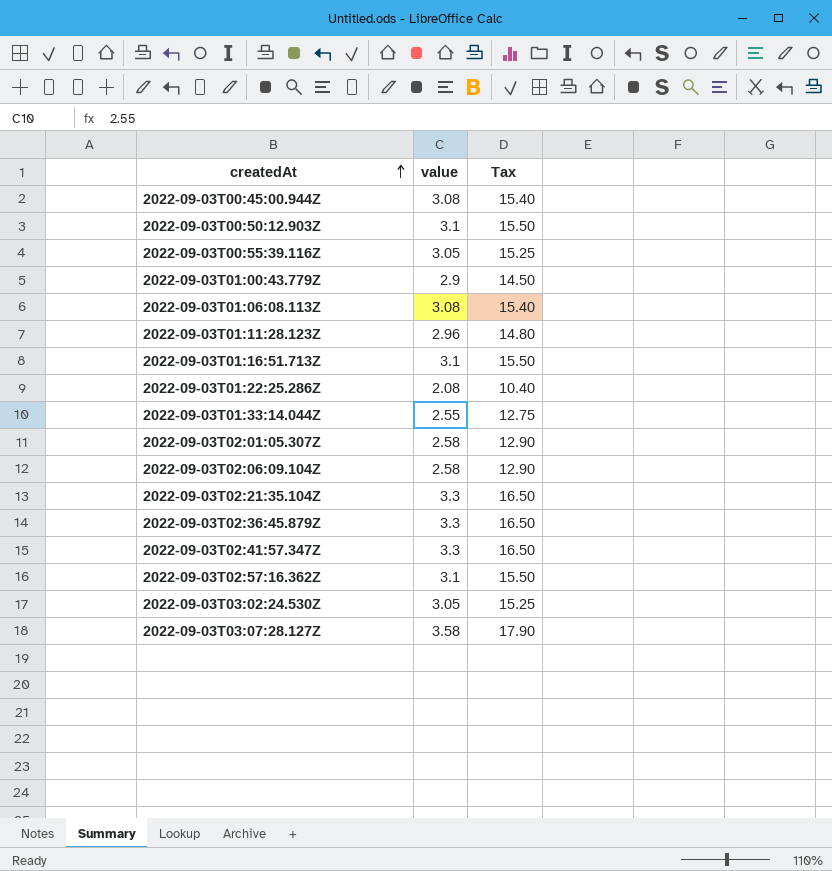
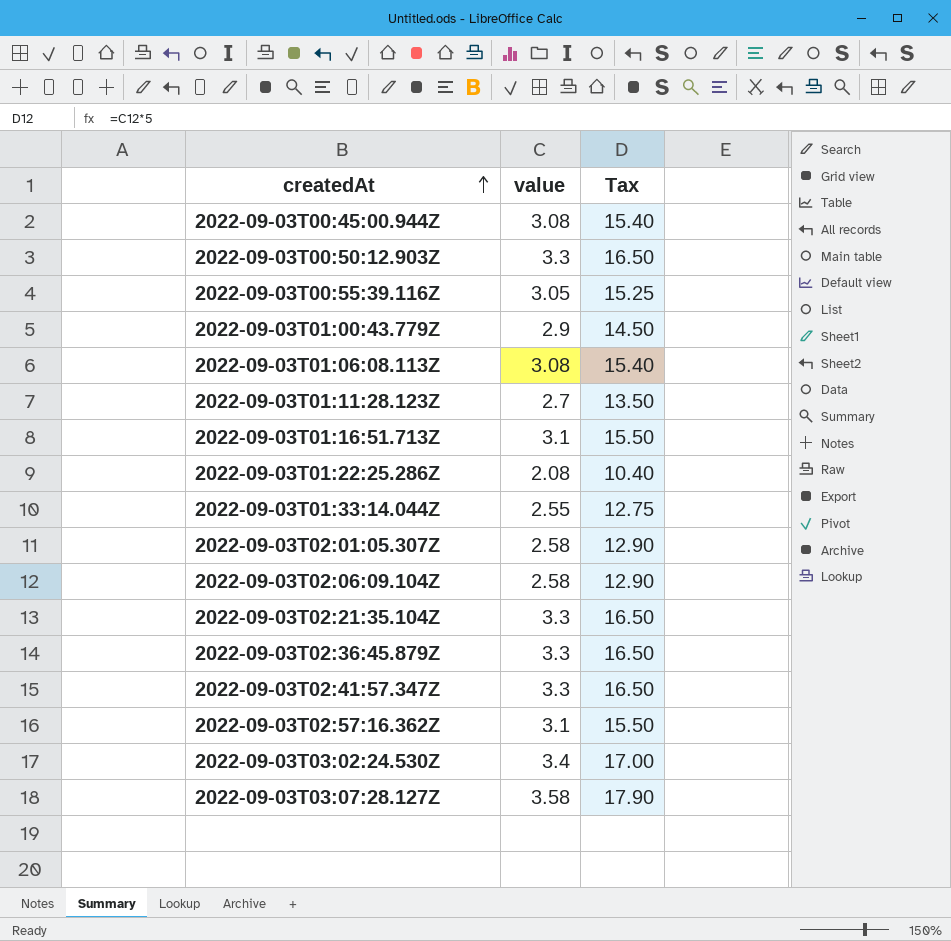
2022-09-03T00:50:12.903Z | value: 3.1 -> 3.3
2022-09-03T00:50:12.903Z | Tax: 15.50 -> 16.50
2022-09-03T01:11:28.123Z | value: 2.96 -> 2.7
2022-09-03T01:11:28.123Z | Tax: 14.80 -> 13.50
2022-09-03T03:02:24.530Z | value: 3.05 -> 3.4
2022-09-03T03:02:24.530Z | Tax: 15.25 -> 17.00

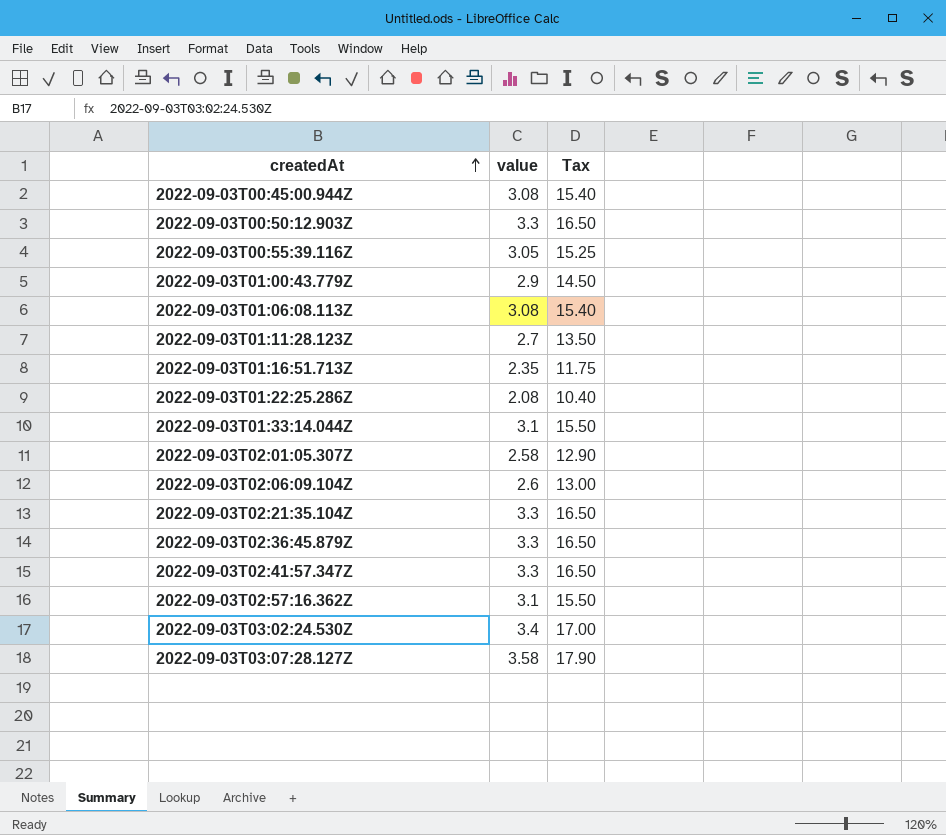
2022-09-03T01:16:51.713Z | value: 3.1 -> 2.35
2022-09-03T01:16:51.713Z | Tax: 15.50 -> 11.75
2022-09-03T01:33:14.044Z | value: 2.55 -> 3.1
2022-09-03T01:33:14.044Z | Tax: 12.75 -> 15.50
2022-09-03T02:06:09.104Z | value: 2.58 -> 2.6
2022-09-03T02:06:09.104Z | Tax: 12.90 -> 13.00

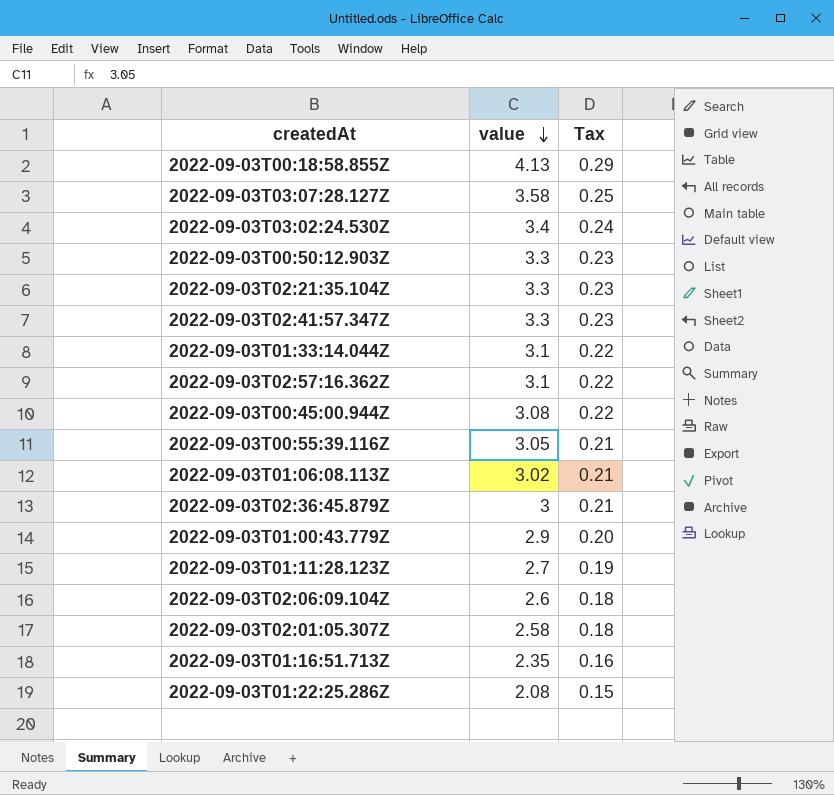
row order: createdAt ascending -> value descending
column Tax | formula: [value] * 5 -> [value] * 0.07
row 2022-09-03T00:18:58.855Z: none -> 4.13 | 0.29
2022-09-03T01:06:08.113Z | value: 3.08 -> 3.02
2022-09-03T02:36:45.879Z | value: 3.3 -> 3

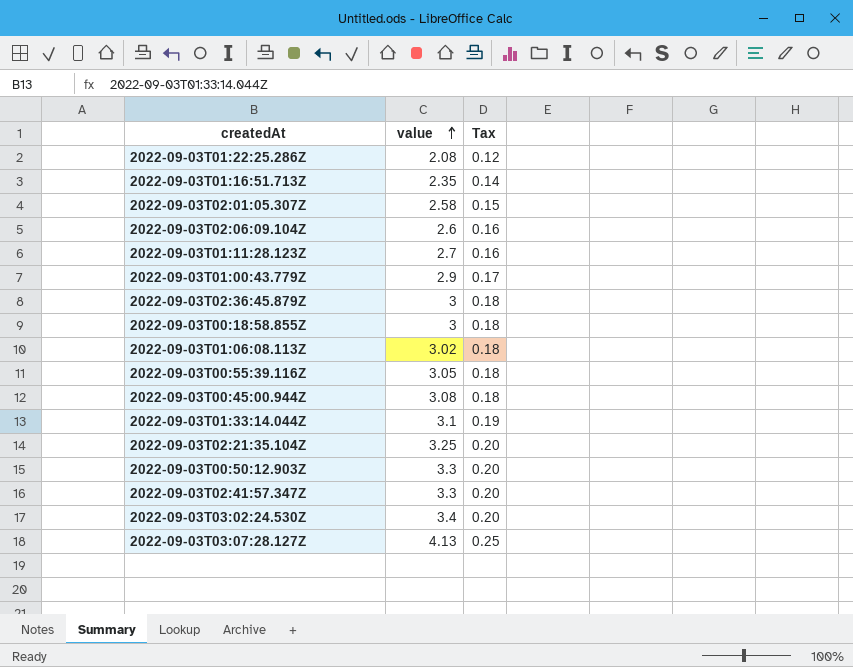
row order: value descending -> value ascending
column Tax | formula: [value] * 0.07 -> [value] * 0.06
row 2022-09-03T02:57:16.362Z: 3.1 | 0.22 -> none
2022-09-03T00:18:58.855Z | value: 4.13 -> 3
2022-09-03T02:21:35.104Z | value: 3.3 -> 3.25
2022-09-03T03:07:28.127Z | value: 3.58 -> 4.13

